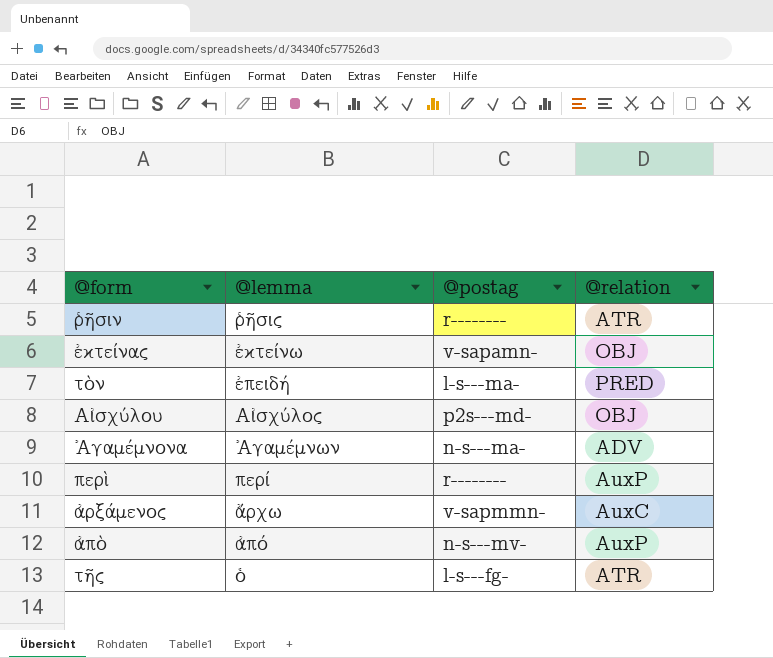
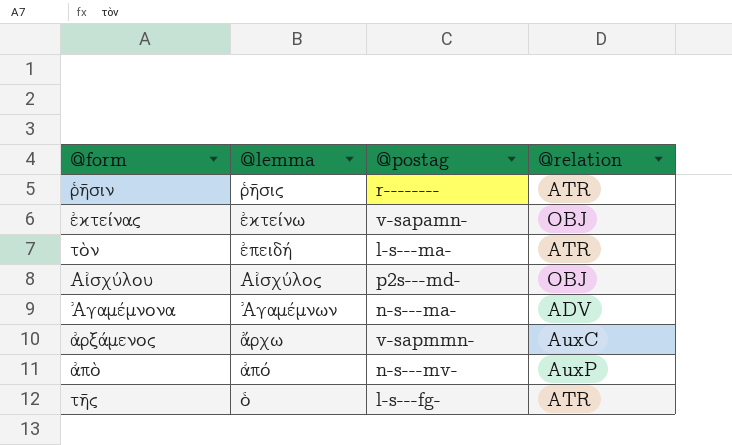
row περὶ: περί | r-------- | AuxP -> none
τὸν | @relation: PRED -> ATR

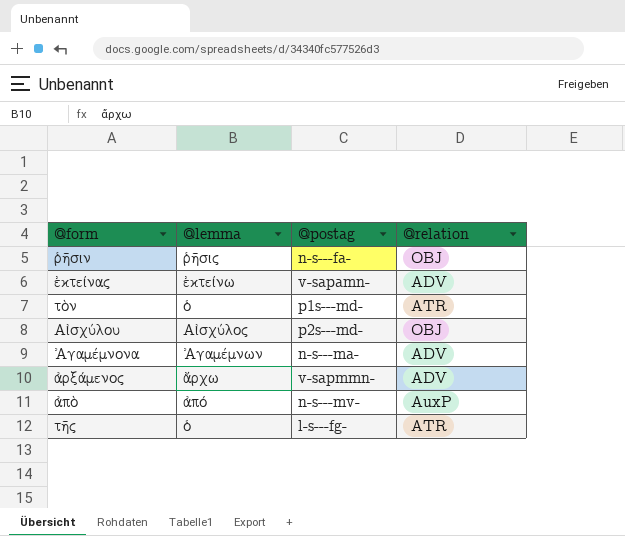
ῥῆσιν | @postag: r-------- -> n-s---fa-
ῥῆσιν | @relation: ATR -> OBJ
ἐκτείνας | @relation: OBJ -> ADV
τὸν | @lemma: ἐπειδή -> ὁ
τὸν | @postag: l-s---ma- -> p1s---md-
ἀρξάμενος | @relation: AuxC -> ADV

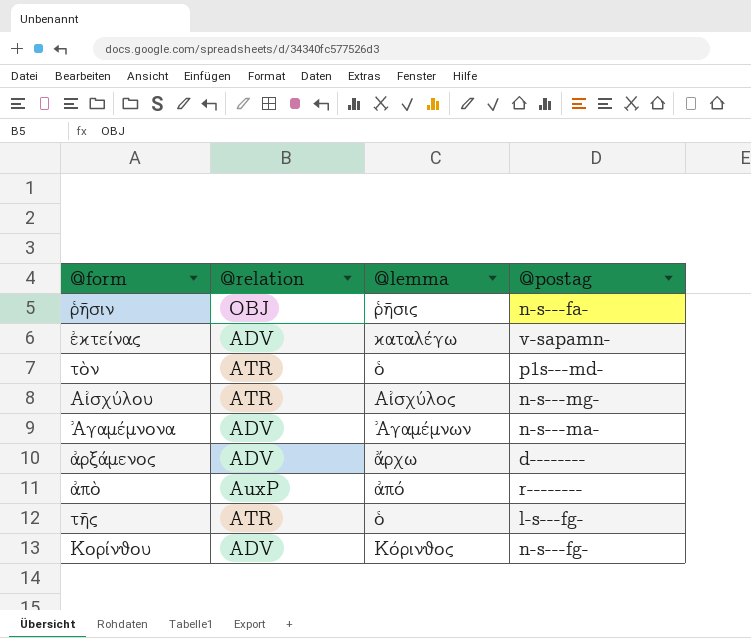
column @relation | position: 4 -> 2
ἐκτείνας | @lemma: ἐκτείνω -> καταλέγω
Αἰσχύλου | @relation: OBJ -> ATR
Αἰσχύλου | @postag: p2s---md- -> n-s---mg-
ἀρξάμενος | @postag: v-sapmmn- -> d--------
ἀπὸ | @postag: n-s---mv- -> r--------
row Κορίνθου: none -> ADV | Κόρινθος | n-s---fg-

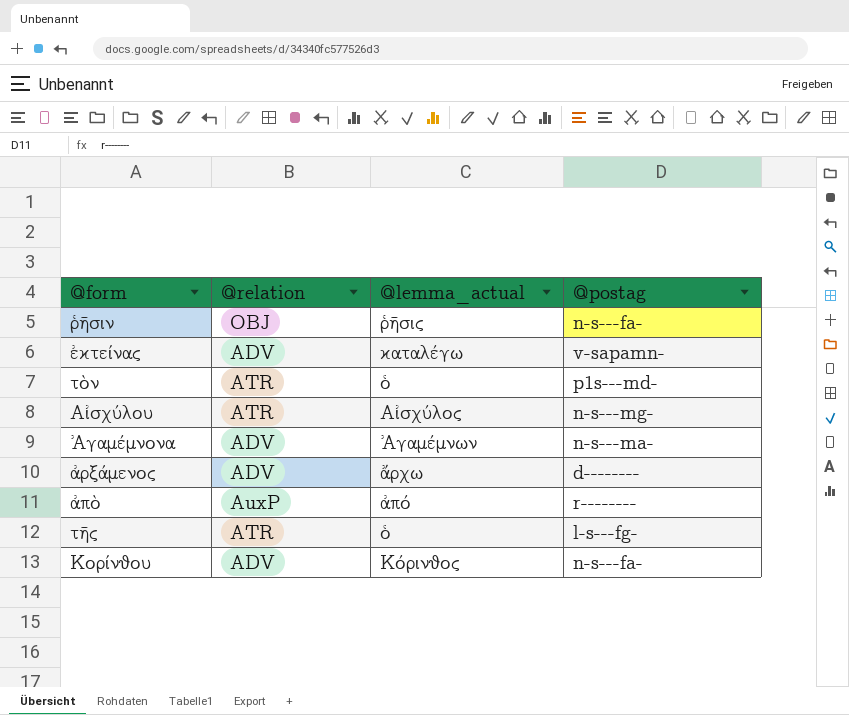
column name: @lemma -> @lemma_actual
Κορίνθου | @postag: n-s---fg- -> n-s---fa-

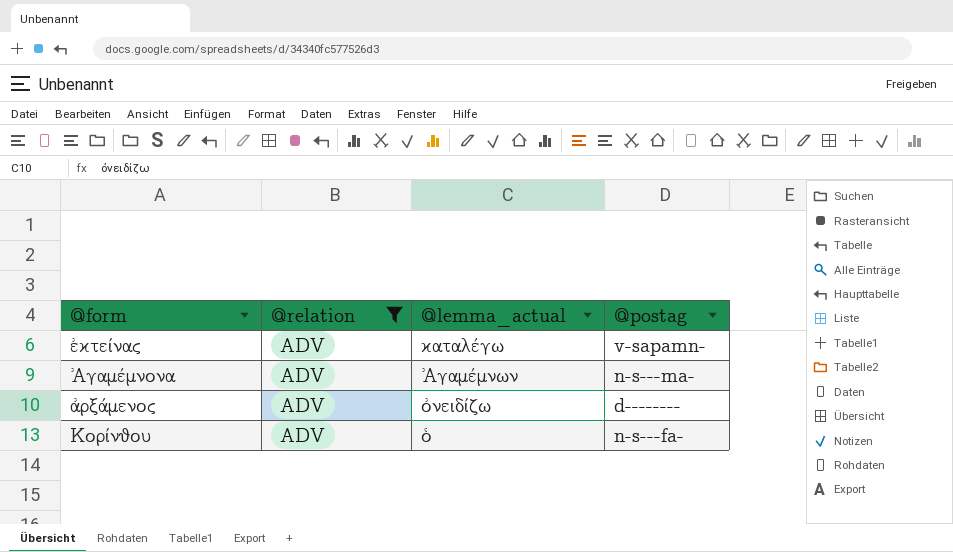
filter: none -> @relation = ADV
ἀρξάμενος | @lemma_actual: ἄρχω -> ὀνειδίζω
Κορίνθου | @lemma_actual: Κόρινθος -> ὁ

